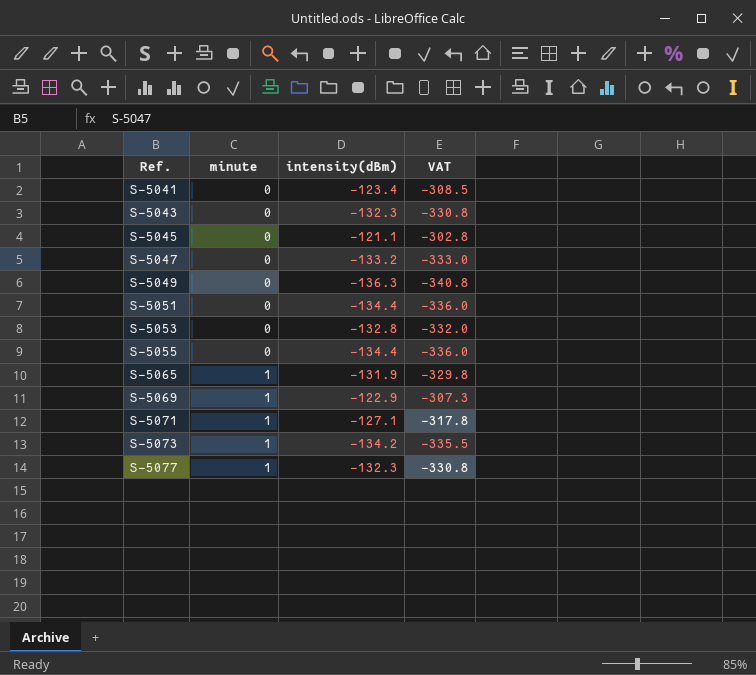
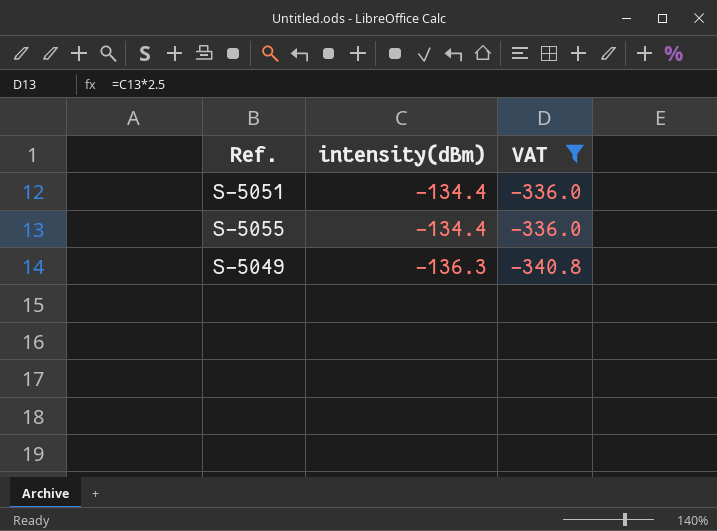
filter: none -> VAT <= -336.0
row order: Ref. ascending -> intensity(dBm) descending
column minute | position: 2 -> none

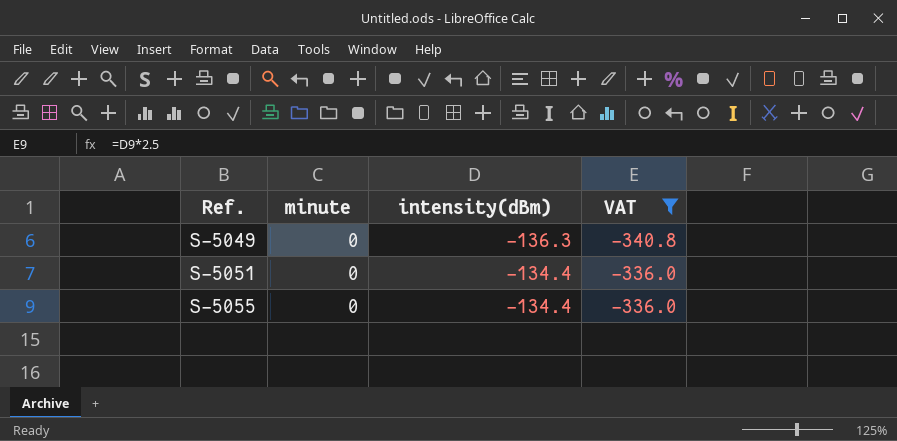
row order: intensity(dBm) descending -> Ref. ascending
column minute | position: none -> 2

